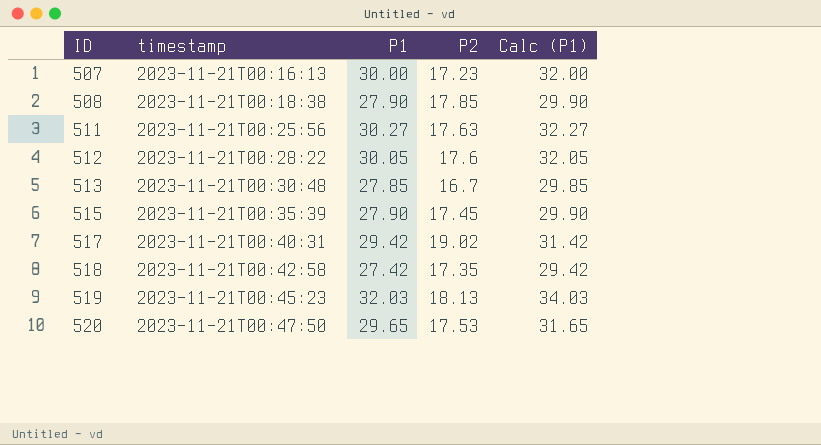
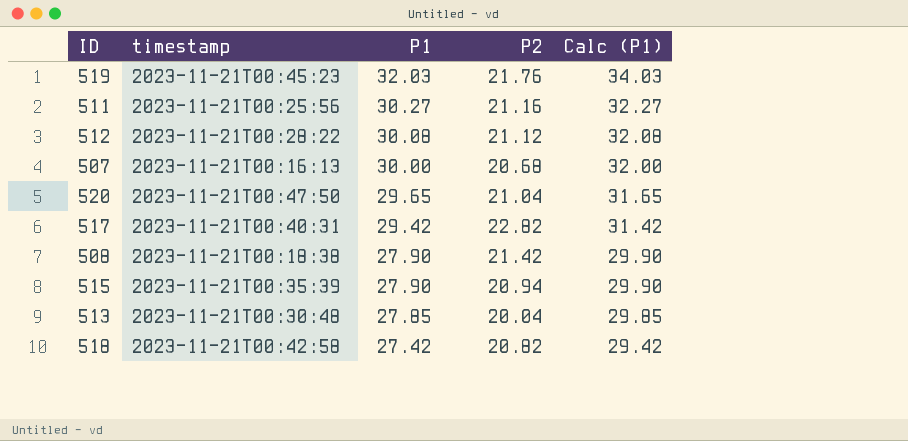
row order: ID ascending -> P1 descending
519 | P2: 18.13 -> 21.76
511 | P2: 17.63 -> 21.16
512 | P1: 30.05 -> 30.08
512 | P2: 17.6 -> 21.12
512 | Calc (P1): 32.05 -> 32.08
507 | P2: 17.23 -> 20.68
520 | P2: 17.53 -> 21.04
517 | P2: 19.02 -> 22.82
508 | P2: 17.85 -> 21.42
515 | P2: 17.45 -> 20.94
513 | P2: 16.7 -> 20.04
518 | P2: 17.35 -> 20.82

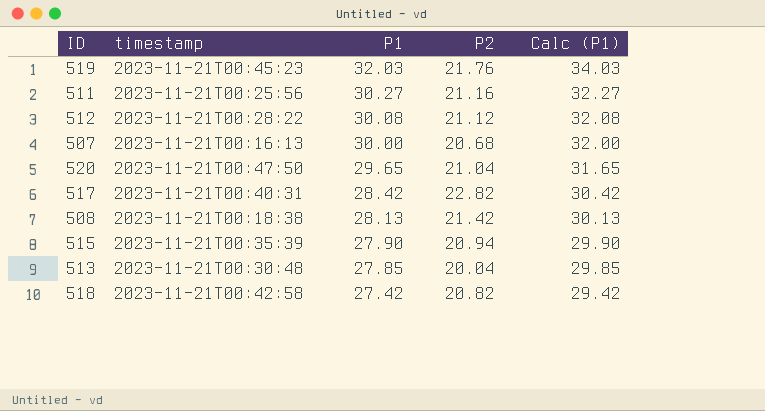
517 | P1: 29.42 -> 28.42
517 | Calc (P1): 31.42 -> 30.42
508 | P1: 27.90 -> 28.13
508 | Calc (P1): 29.90 -> 30.13

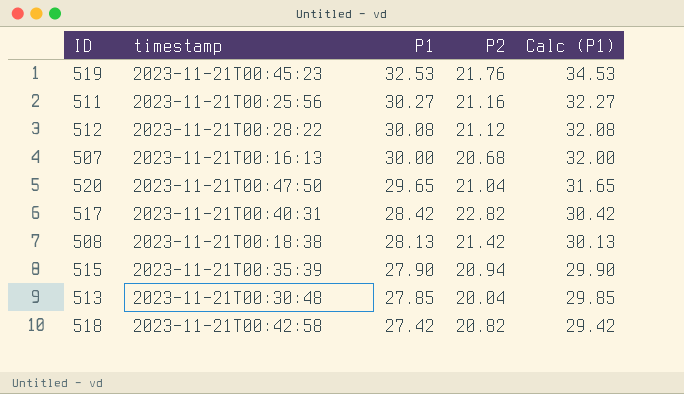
519 | P1: 32.03 -> 32.53
519 | Calc (P1): 34.03 -> 34.53

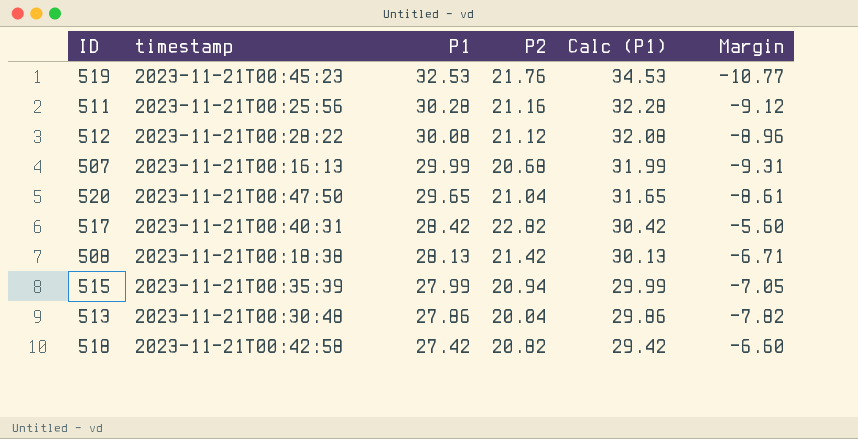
column Margin | formula: none -> [P2] - [P1]
511 | P1: 30.27 -> 30.28
511 | Calc (P1): 32.27 -> 32.28
507 | P1: 30.00 -> 29.99
507 | Calc (P1): 32.00 -> 31.99
515 | P1: 27.90 -> 27.99
515 | Calc (P1): 29.90 -> 29.99
513 | P1: 27.85 -> 27.86
513 | Calc (P1): 29.85 -> 29.86

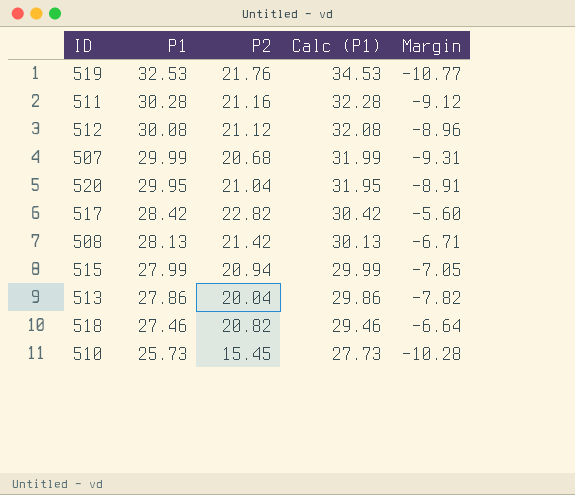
column timestamp | position: 2 -> none
520 | P1: 29.65 -> 29.95
520 | Calc (P1): 31.65 -> 31.95
520 | Margin: -8.61 -> -8.91
518 | P1: 27.42 -> 27.46
518 | Calc (P1): 29.42 -> 29.46
518 | Margin: -6.60 -> -6.64
row 510: none -> 25.73 | 15.45 | 27.73 | -10.28

